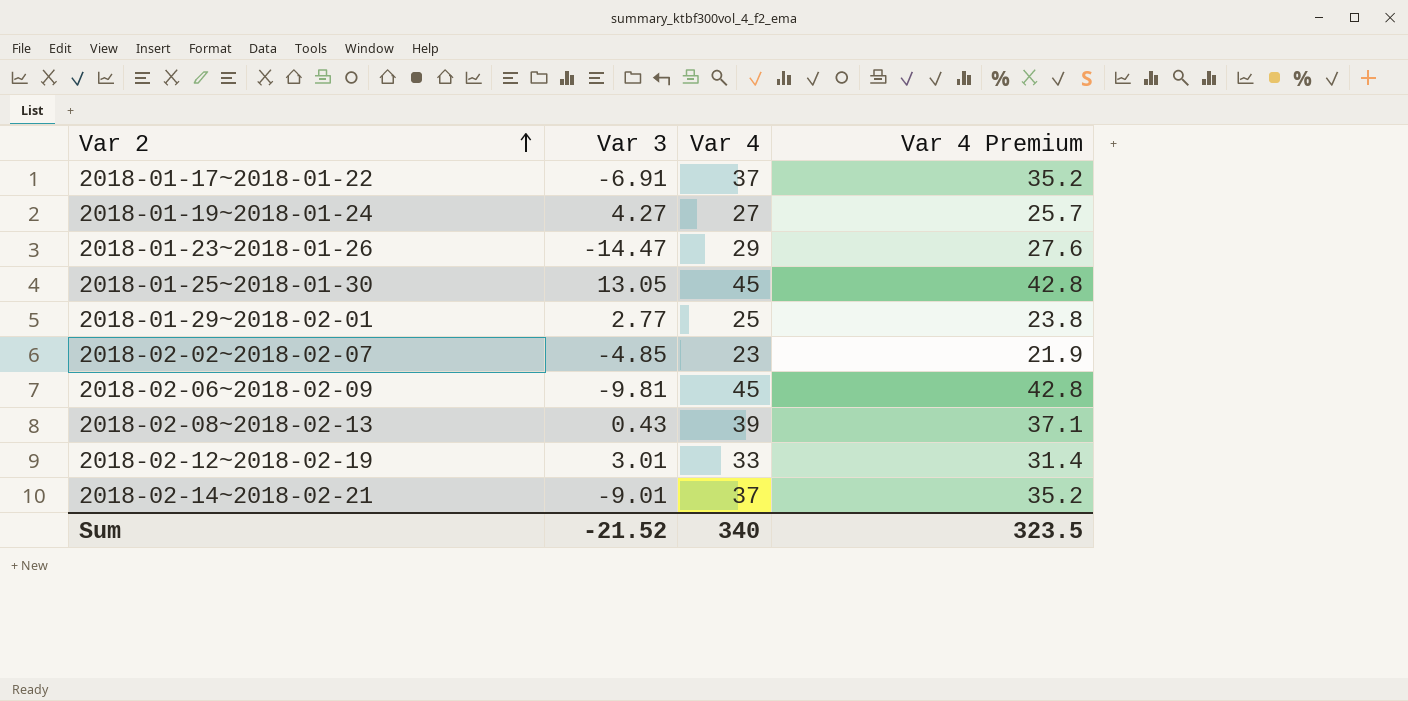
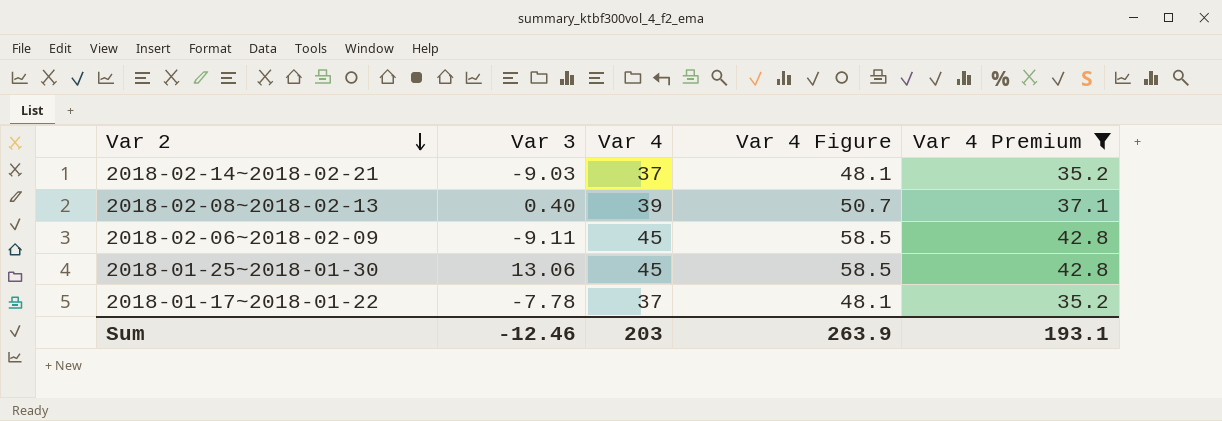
filter: none -> Var 4 Premium >= 35.2
row order: Var 2 ascending -> Var 2 descending
column Var 4 Figure | formula: none -> [Var 4] * 1.3
2018-02-14~2018-02-21 | Var 3: -9.01 -> -9.03
2018-02-08~2018-02-13 | Var 3: 0.43 -> 0.40
2018-02-06~2018-02-09 | Var 3: -9.81 -> -9.11
2018-01-25~2018-01-30 | Var 3: 13.05 -> 13.06
2018-01-17~2018-01-22 | Var 3: -6.91 -> -7.78
Sum | Var 3: -21.52 -> -12.46
Sum | Var 4: 340 -> 203
Sum | Var 4 Premium: 323.5 -> 193.1

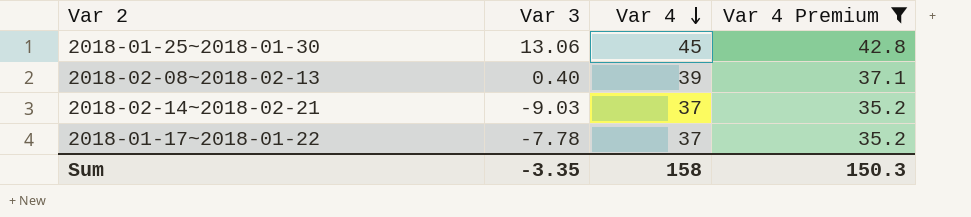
row order: Var 2 descending -> Var 4 descending
column Var 4 Figure | formula: [Var 4] * 1.3 -> none
row 2018-02-06~2018-02-09: -9.11 | 45 | 58.5 | 42.8 -> none
Sum | Var 3: -12.46 -> -3.35
Sum | Var 4: 203 -> 158
Sum | Var 4 Premium: 193.1 -> 150.3

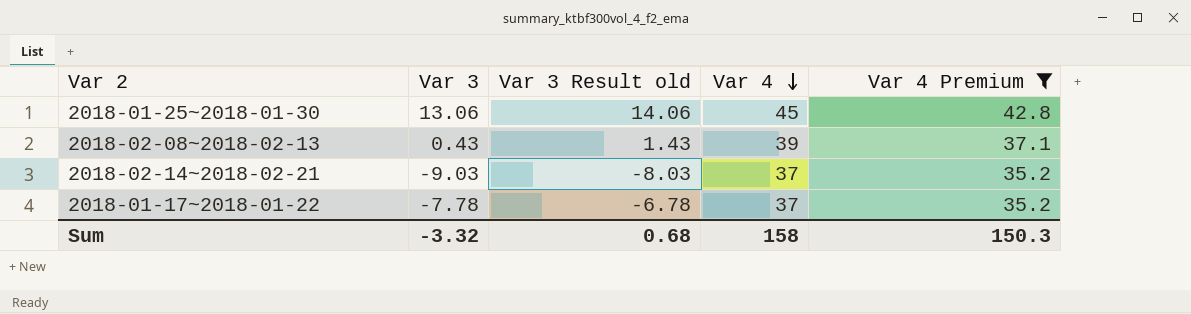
column Var 3 Result old | formula: none -> [Var 3] + 1
2018-02-08~2018-02-13 | Var 3: 0.40 -> 0.43
Sum | Var 3: -3.35 -> -3.32

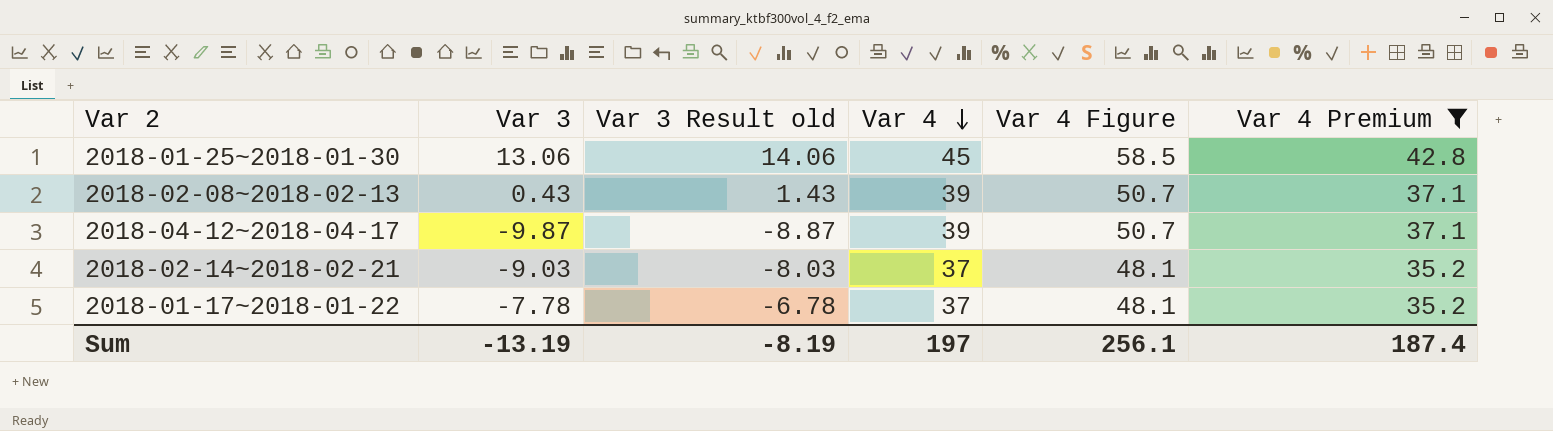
column Var 4 Figure | formula: none -> [Var 4] * 1.3
row 2018-04-12~2018-04-17: none -> -9.87 | -8.87 | 39 | 50.7 | 37.1
Sum | Var 3: -3.32 -> -13.19
Sum | Var 3 Result old: 0.68 -> -8.19
Sum | Var 4: 158 -> 197
Sum | Var 4 Premium: 150.3 -> 187.4

